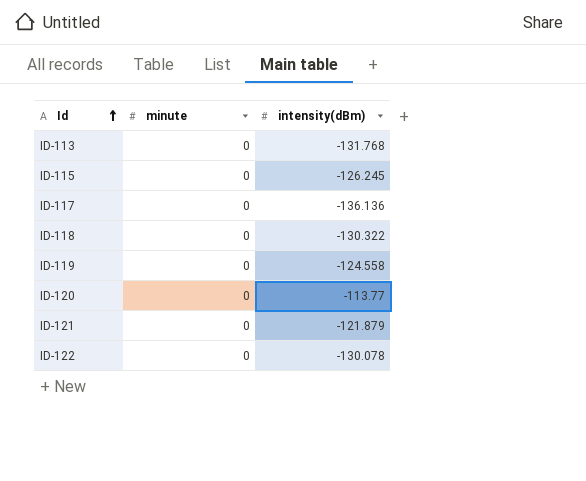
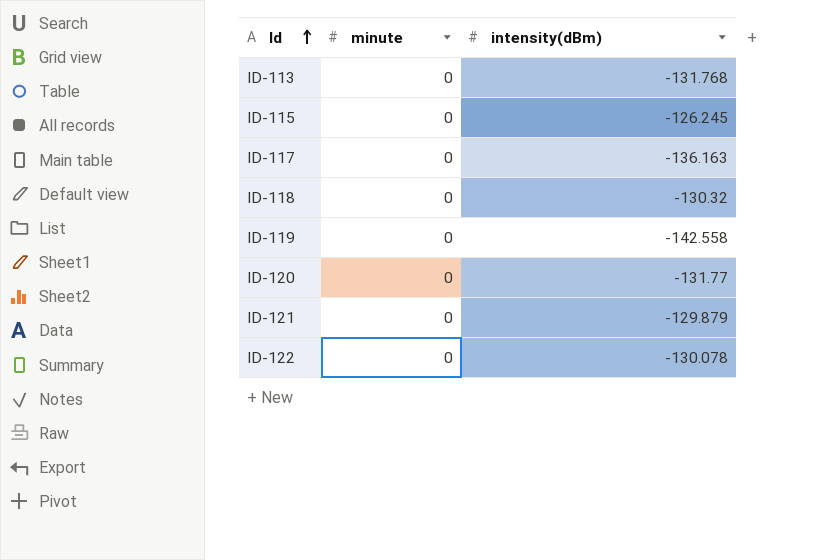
ID-117 | intensity(dBm): -136.136 -> -136.163
ID-118 | intensity(dBm): -130.322 -> -130.32
ID-119 | intensity(dBm): -124.558 -> -142.558
ID-120 | intensity(dBm): -113.77 -> -131.77
ID-121 | intensity(dBm): -121.879 -> -129.879

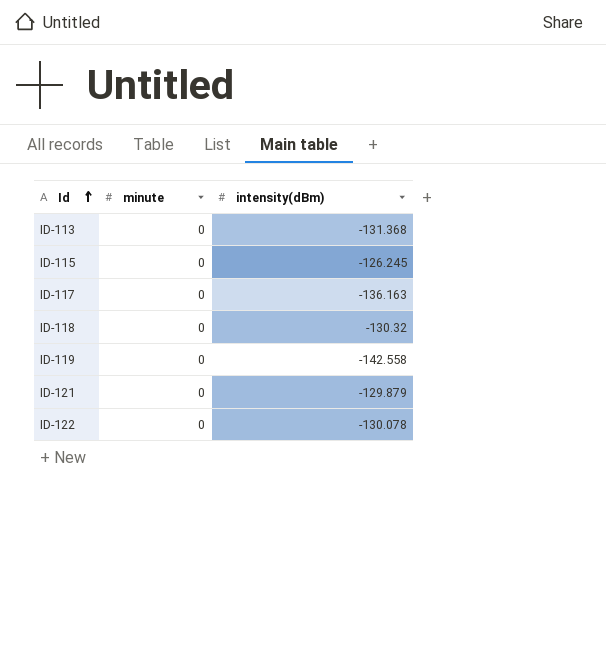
row ID-120: 0 | -131.77 -> none
ID-113 | intensity(dBm): -131.768 -> -131.368

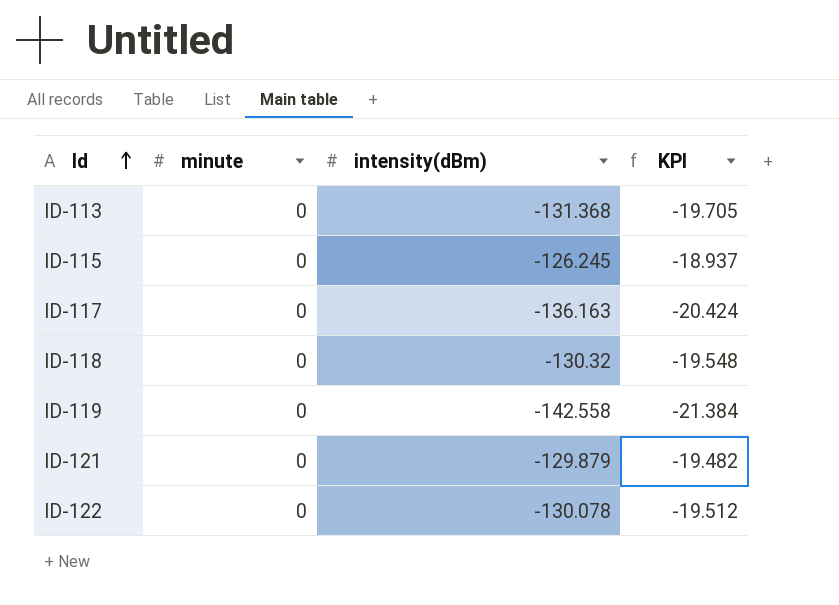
column KPI | formula: none -> [intensity(dBm)] * 0.15

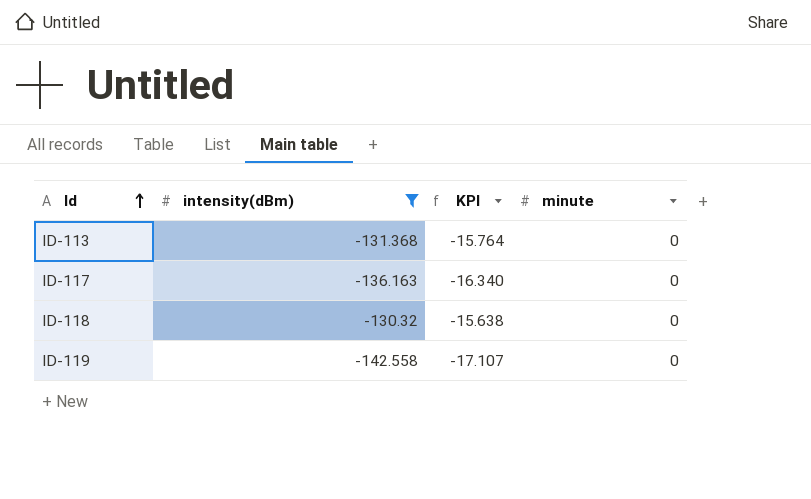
filter: none -> intensity(dBm) <= -130.32
column KPI | formula: [intensity(dBm)] * 0.15 -> [intensity(dBm)] * 0.12
column minute | position: 2 -> 4

